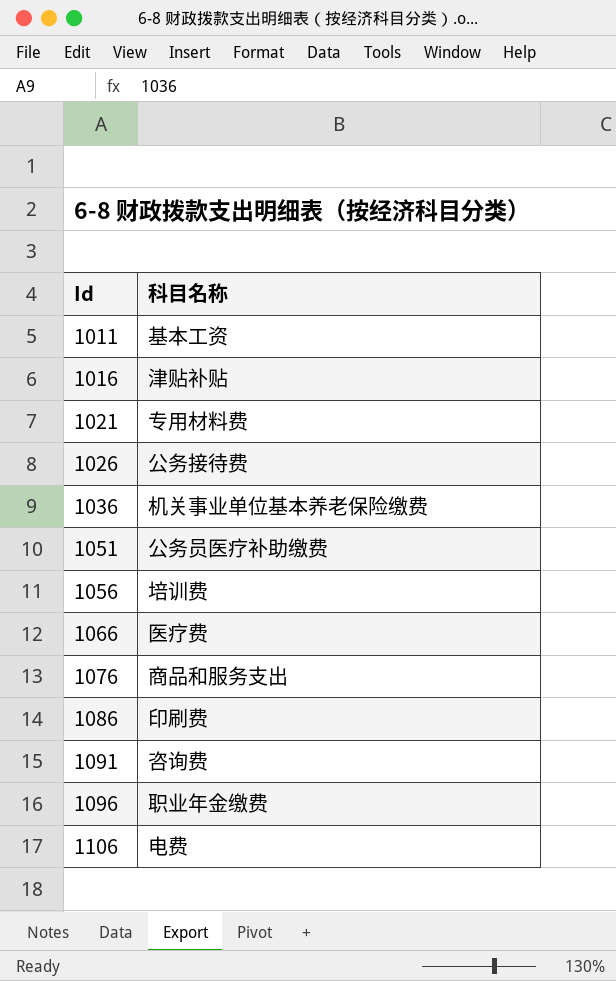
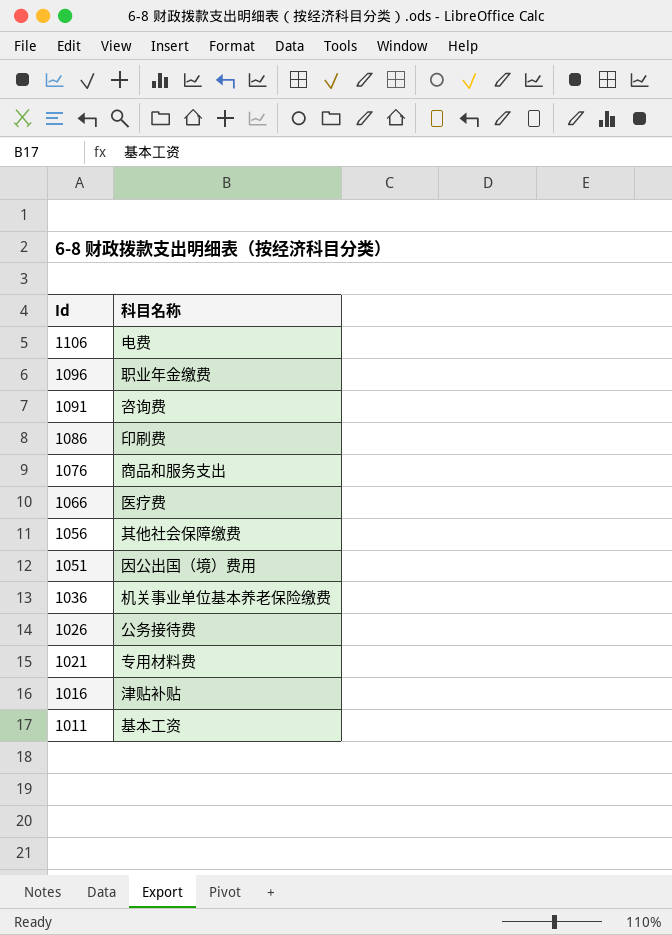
row order: Id ascending -> Id descending
1056 | 科目名称: 培训费 -> 其他社会保障缴费
1051 | 科目名称: 公务员医疗补助缴费 -> 因公出国（境）费用

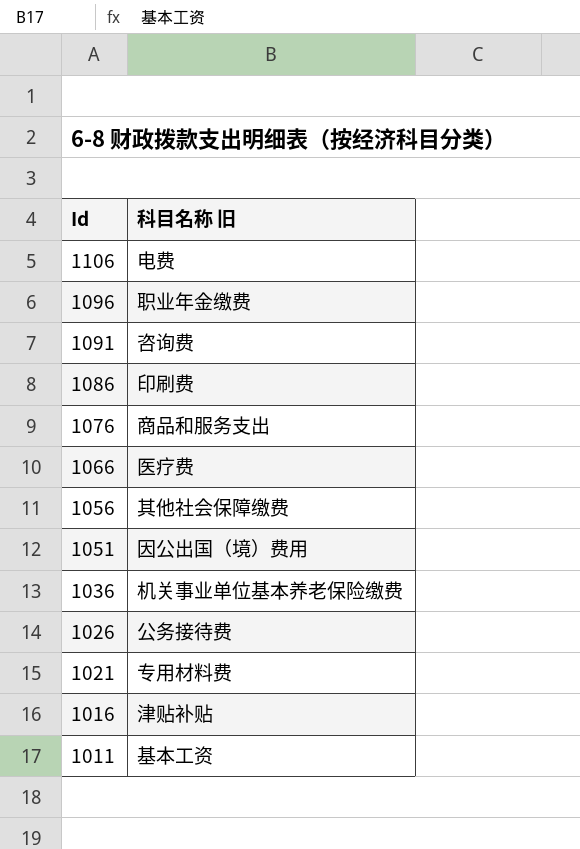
column name: 科目名称 -> 科目名称 旧

